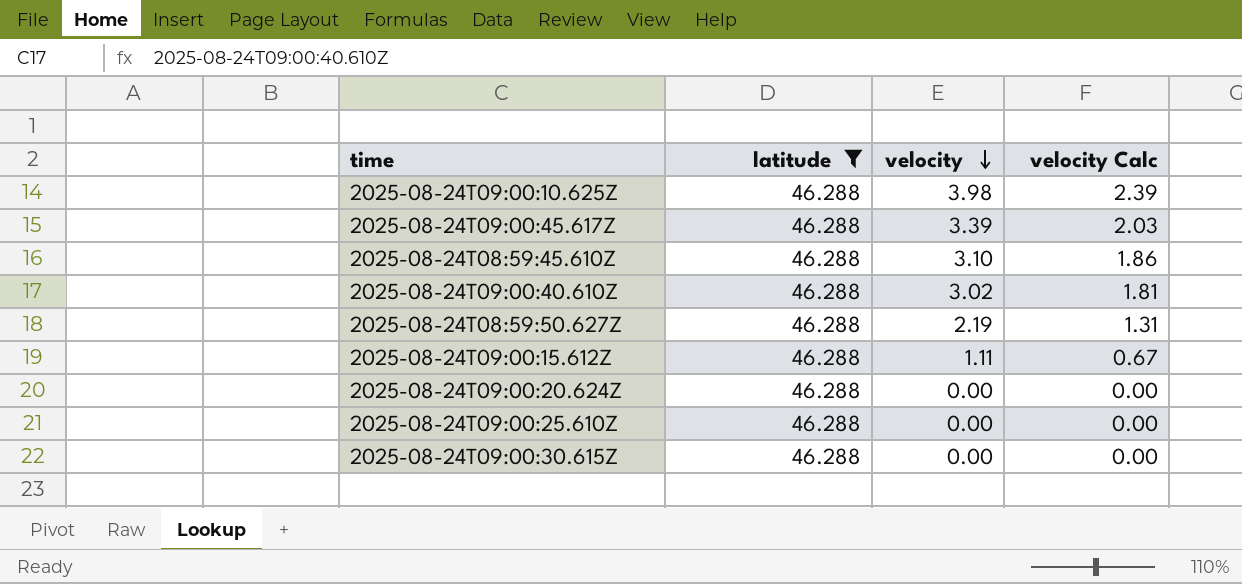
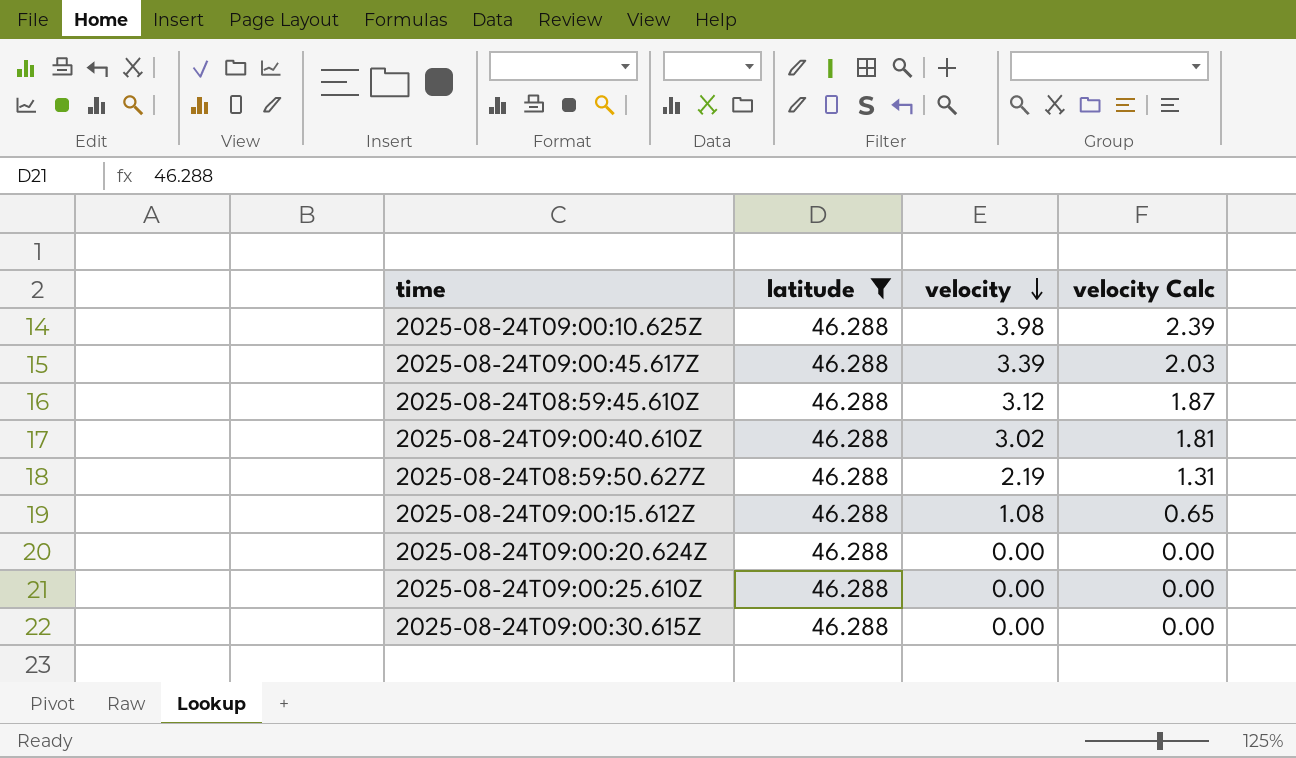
2025-08-24T08:59:45.610Z | velocity: 3.10 -> 3.12
2025-08-24T08:59:45.610Z | velocity Calc: 1.86 -> 1.87
2025-08-24T09:00:15.612Z | velocity: 1.11 -> 1.08
2025-08-24T09:00:15.612Z | velocity Calc: 0.67 -> 0.65

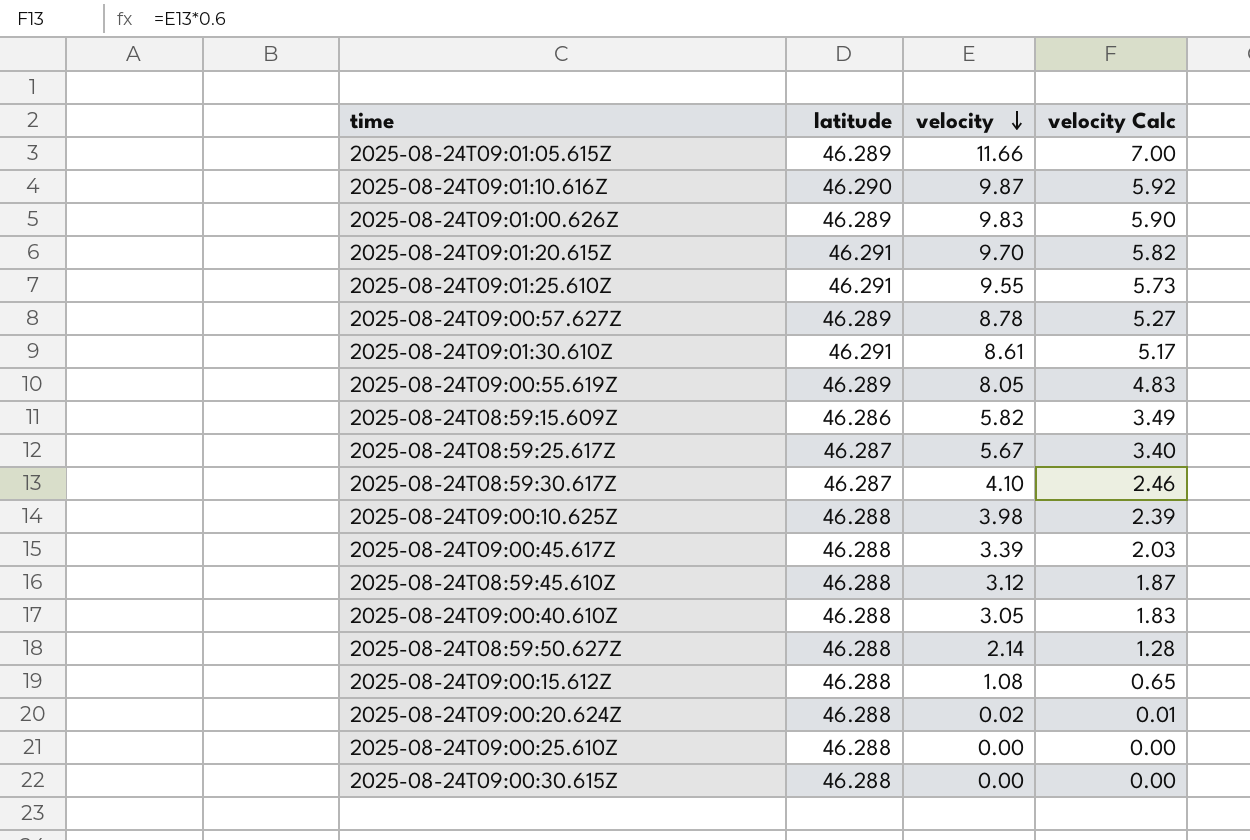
filter: latitude = 46.288 -> none
2025-08-24T09:00:40.610Z | velocity: 3.02 -> 3.05
2025-08-24T09:00:40.610Z | velocity Calc: 1.81 -> 1.83
2025-08-24T08:59:50.627Z | velocity: 2.19 -> 2.14
2025-08-24T08:59:50.627Z | velocity Calc: 1.31 -> 1.28
2025-08-24T09:00:20.624Z | velocity: 0.00 -> 0.02
2025-08-24T09:00:20.624Z | velocity Calc: 0.00 -> 0.01

